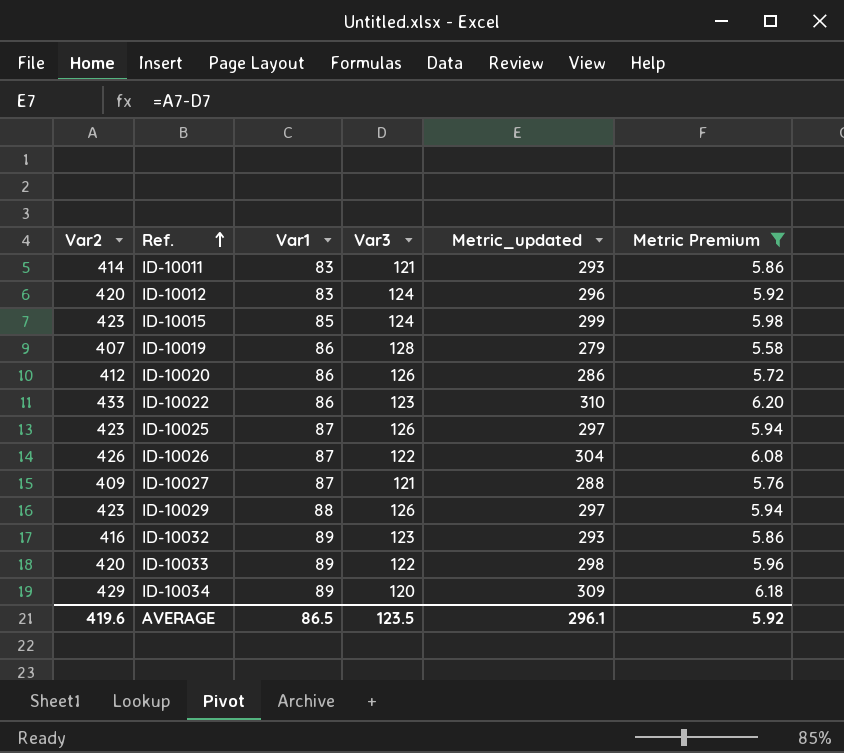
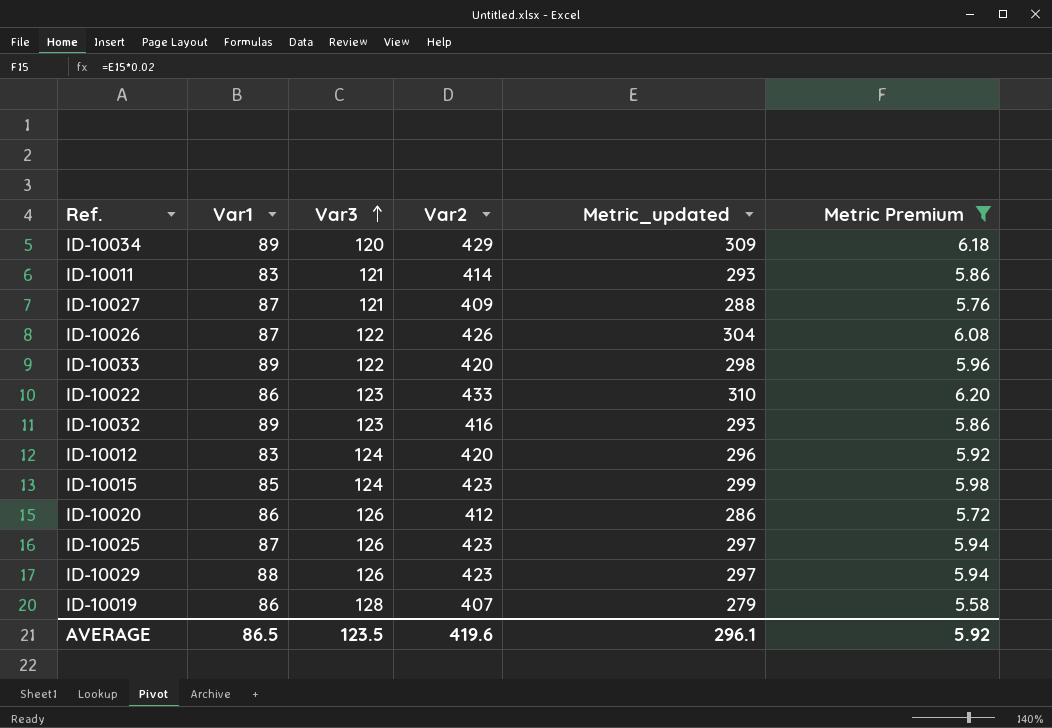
row order: Ref. ascending -> Var3 ascending
column Var2 | position: 1 -> 4

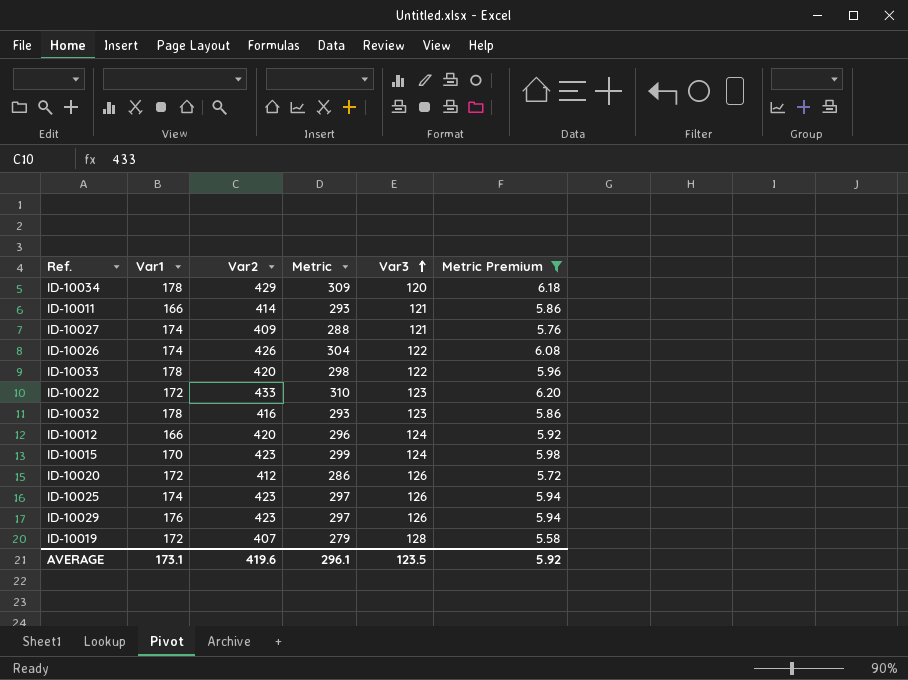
column name: Metric_updated -> Metric
column Var3 | position: 3 -> 5
ID-10034 | Var1: 89 -> 178
ID-10011 | Var1: 83 -> 166
ID-10027 | Var1: 87 -> 174
ID-10026 | Var1: 87 -> 174
ID-10033 | Var1: 89 -> 178
ID-10022 | Var1: 86 -> 172
ID-10032 | Var1: 89 -> 178
ID-10012 | Var1: 83 -> 166
ID-10015 | Var1: 85 -> 170
ID-10020 | Var1: 86 -> 172
ID-10025 | Var1: 87 -> 174
ID-10029 | Var1: 88 -> 176
ID-10019 | Var1: 86 -> 172
AVERAGE | Var1: 86.5 -> 173.1

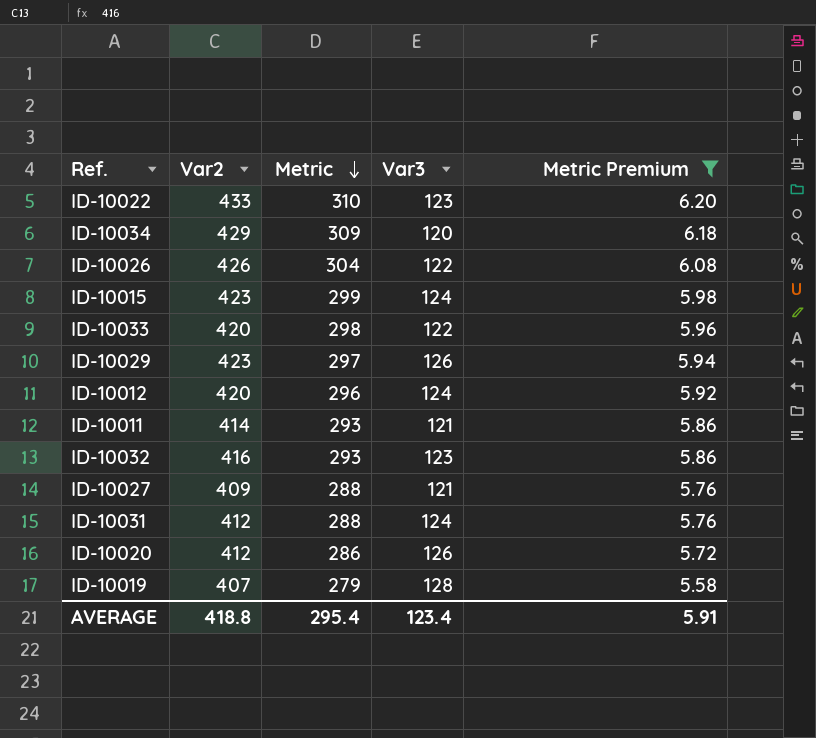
row order: Var3 ascending -> Metric descending
column Var1 | position: 2 -> none
row ID-10025: 174 | 423 | 297 | 126 | 5.94 -> none
row ID-10031: none -> 412 | 288 | 124 | 5.76
AVERAGE | Var2: 419.6 -> 418.8
AVERAGE | Metric: 296.1 -> 295.4
AVERAGE | Var3: 123.5 -> 123.4
AVERAGE | Metric Premium: 5.92 -> 5.91

